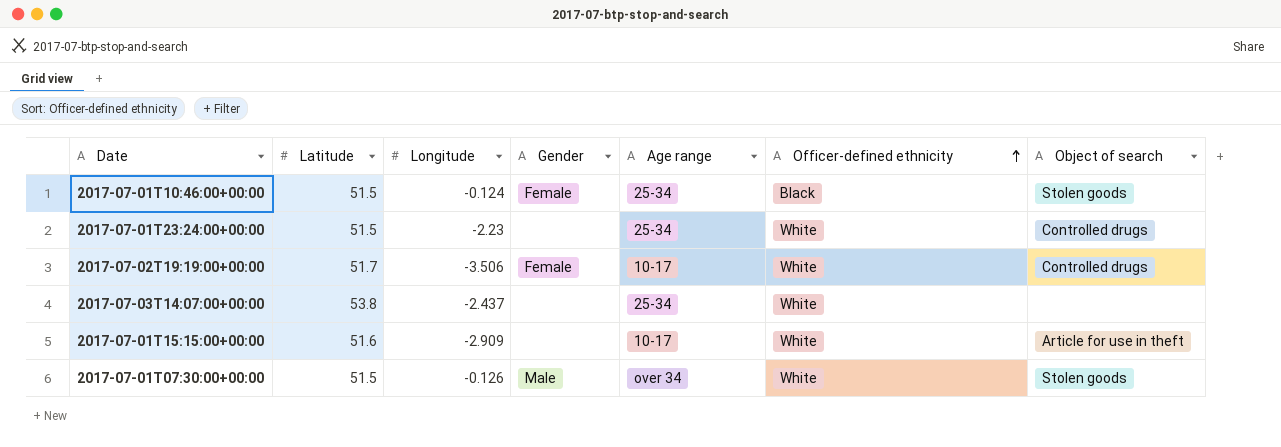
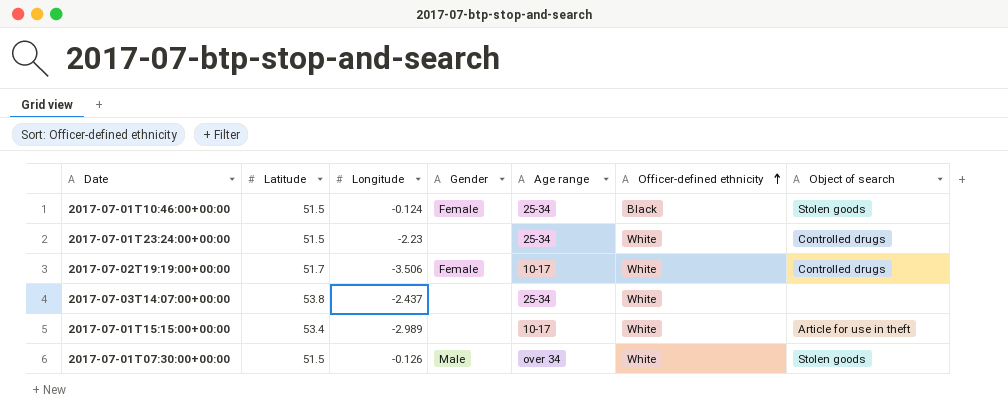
2017-07-01T15:15:00+00:00 | Latitude: 51.6 -> 53.4
2017-07-01T15:15:00+00:00 | Longitude: -2.909 -> -2.989

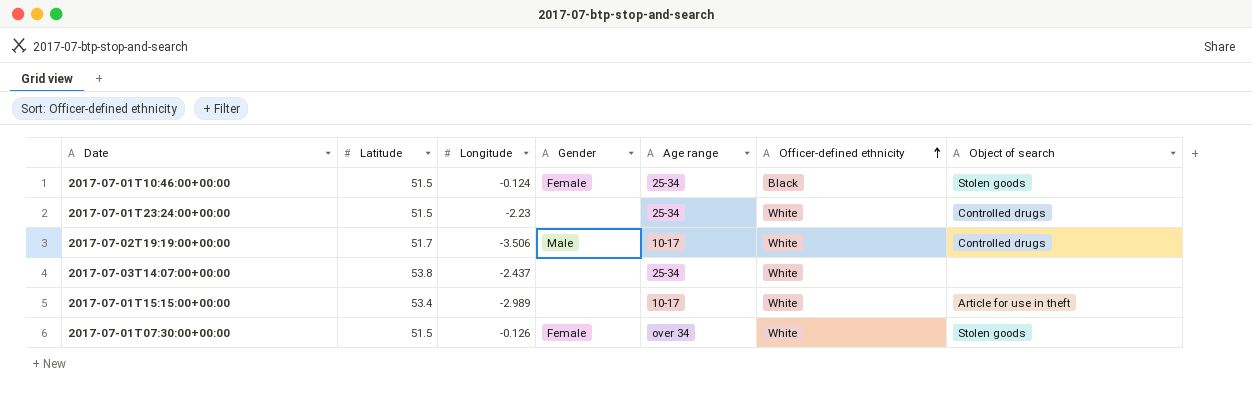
2017-07-02T19:19:00+00:00 | Gender: Female -> Male
2017-07-01T07:30:00+00:00 | Gender: Male -> Female

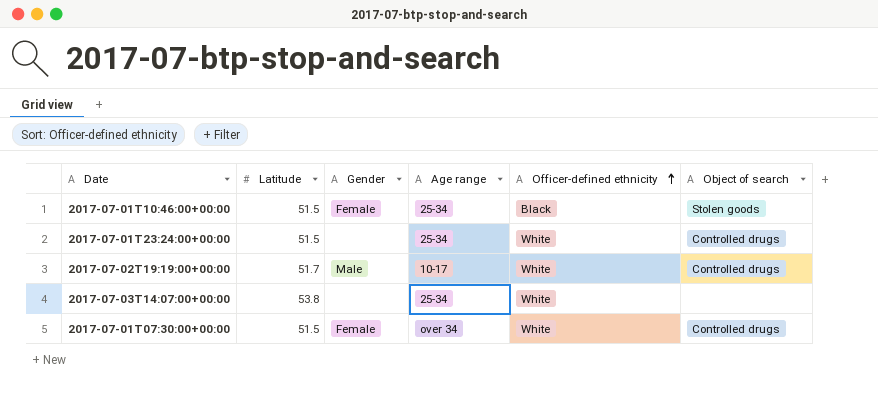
column Longitude | position: 3 -> none
row 2017-07-01T15:15:00+00:00: 53.4 | -2.989 | none | 10-17 | White | Article for use in theft -> none
2017-07-01T07:30:00+00:00 | Object of search: Stolen goods -> Controlled drugs

